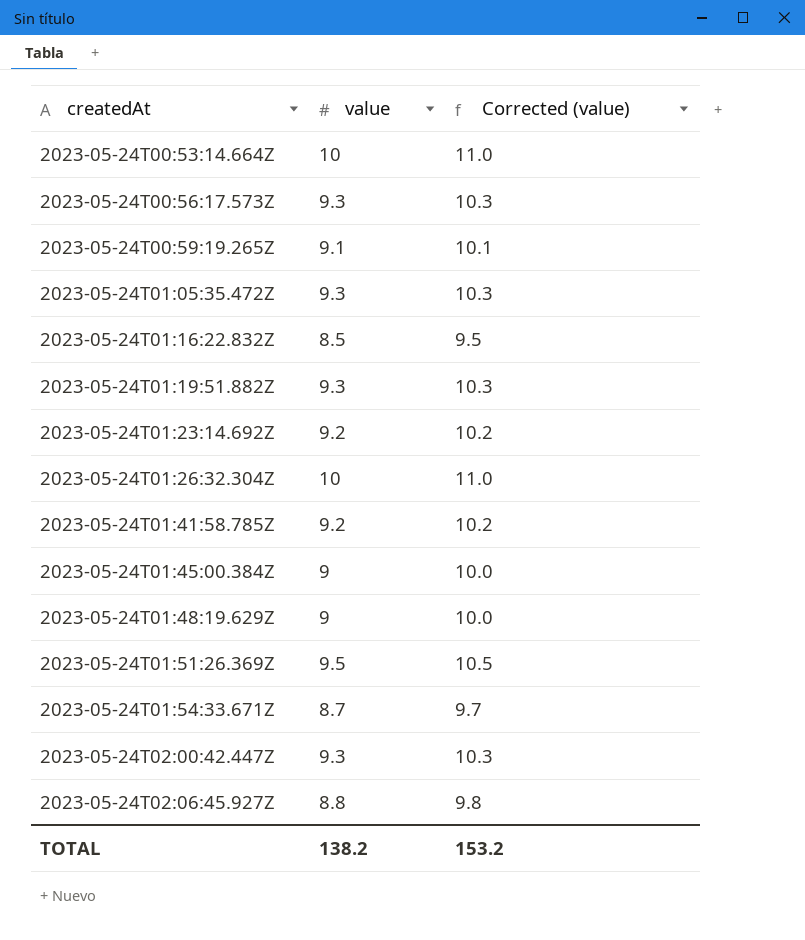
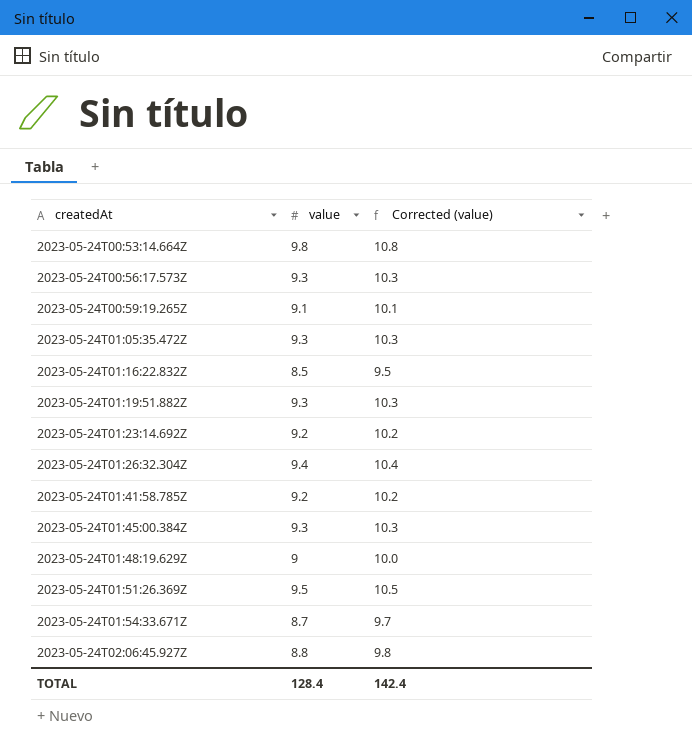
row 2023-05-24T02:00:42.447Z: 9.3 | 10.3 -> none
2023-05-24T00:53:14.664Z | value: 10 -> 9.8
2023-05-24T00:53:14.664Z | Corrected (value): 11.0 -> 10.8
2023-05-24T01:26:32.304Z | value: 10 -> 9.4
2023-05-24T01:26:32.304Z | Corrected (value): 11.0 -> 10.4
2023-05-24T01:45:00.384Z | value: 9 -> 9.3
2023-05-24T01:45:00.384Z | Corrected (value): 10.0 -> 10.3
TOTAL | value: 138.2 -> 128.4
TOTAL | Corrected (value): 153.2 -> 142.4

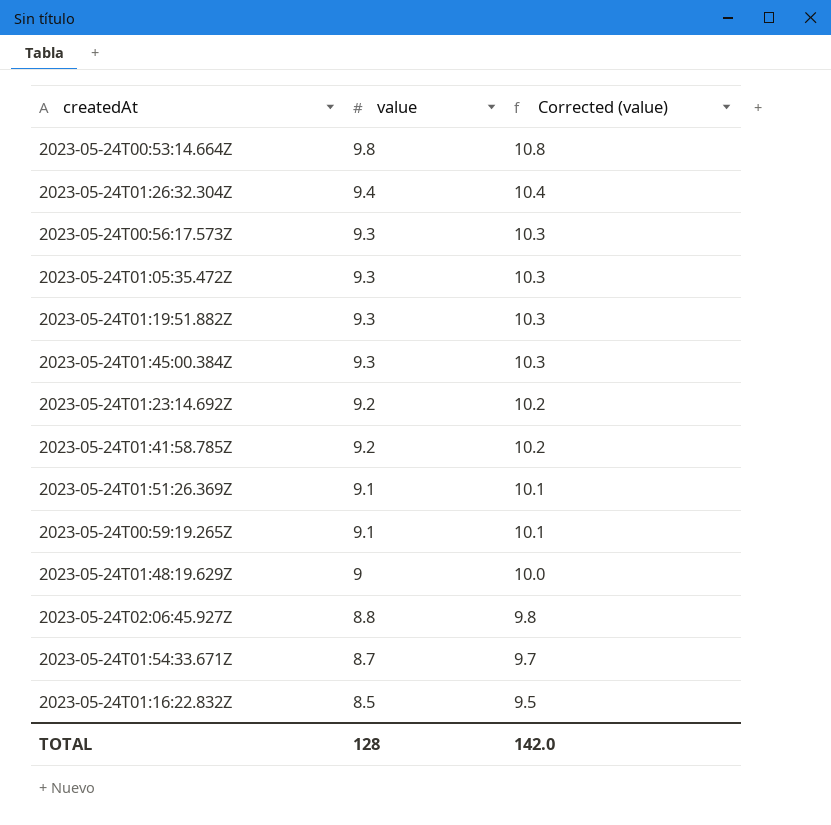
row order: createdAt ascending -> value descending
2023-05-24T01:51:26.369Z | value: 9.5 -> 9.1
2023-05-24T01:51:26.369Z | Corrected (value): 10.5 -> 10.1
TOTAL | value: 128.4 -> 128
TOTAL | Corrected (value): 142.4 -> 142.0

